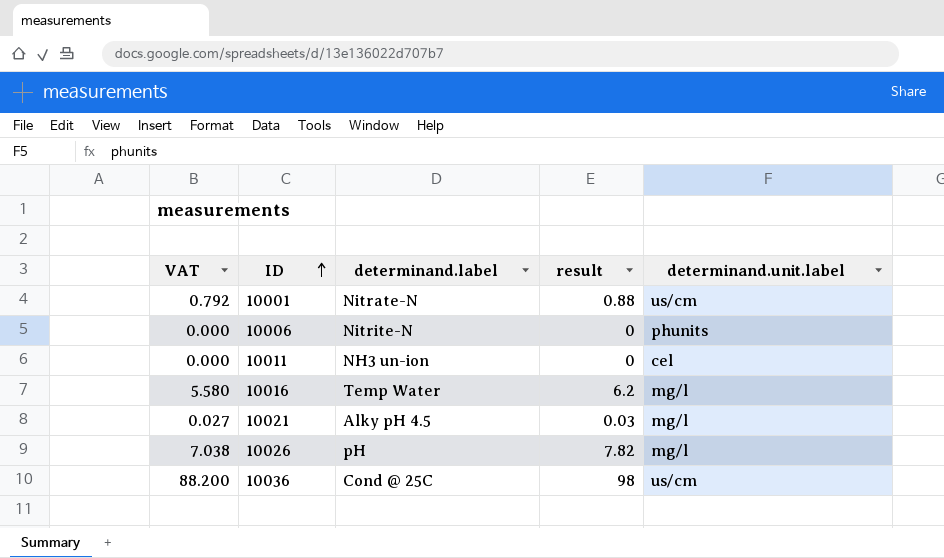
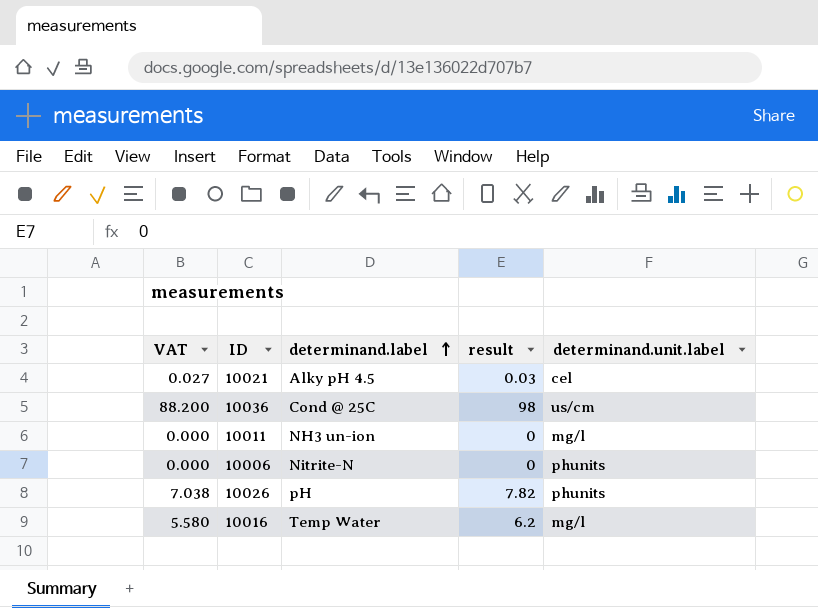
row order: ID ascending -> determinand.label ascending
row 10001: 0.792 | Nitrate-N | 0.88 | us/cm -> none
10021 | determinand.unit.label: mg/l -> cel
10011 | determinand.unit.label: cel -> mg/l
10026 | determinand.unit.label: mg/l -> phunits

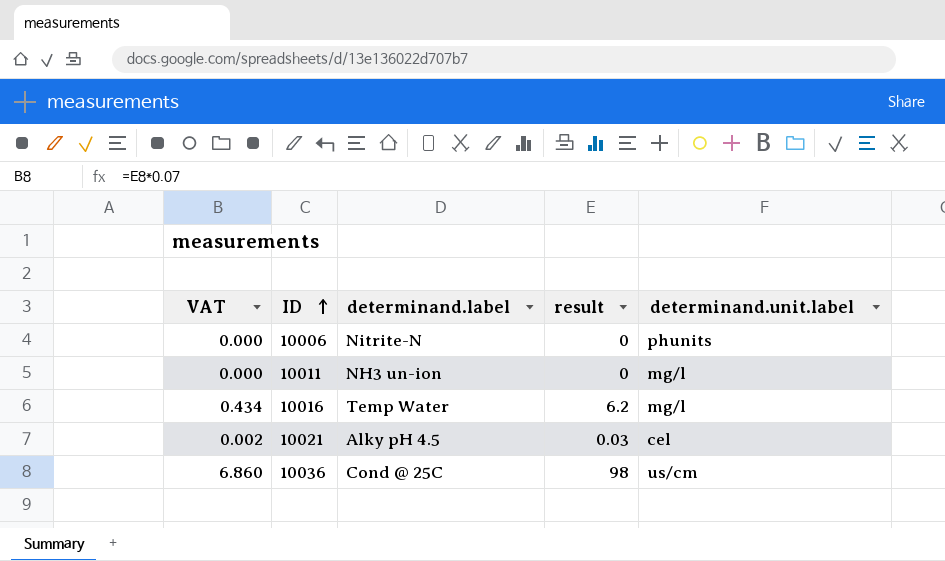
row order: determinand.label ascending -> ID ascending
column VAT | formula: [result] * 0.9 -> [result] * 0.07
row 10026: 7.038 | pH | 7.82 | phunits -> none

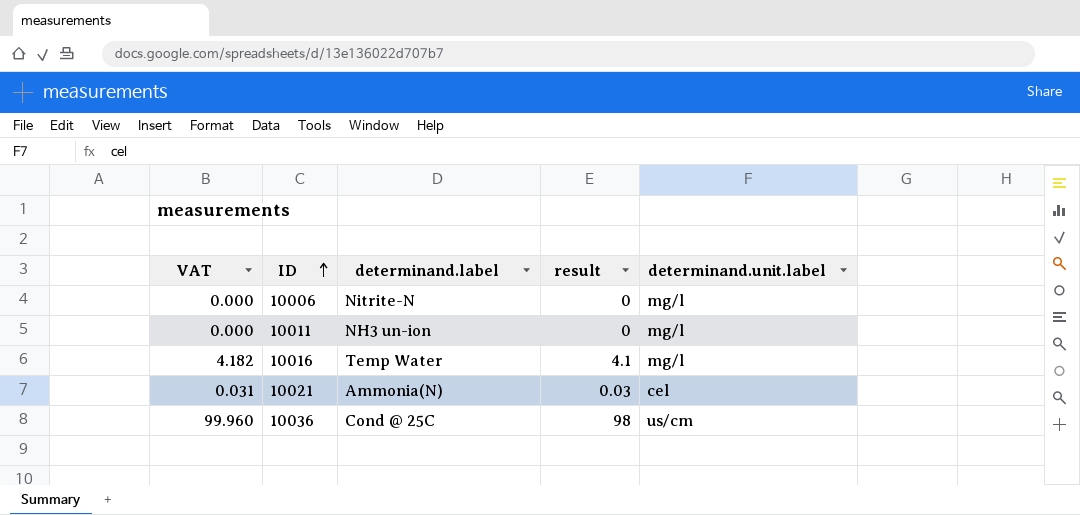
column VAT | formula: [result] * 0.07 -> [result] * 1.02
10006 | determinand.unit.label: phunits -> mg/l
10016 | result: 6.2 -> 4.1
10021 | determinand.label: Alky pH 4.5 -> Ammonia(N)

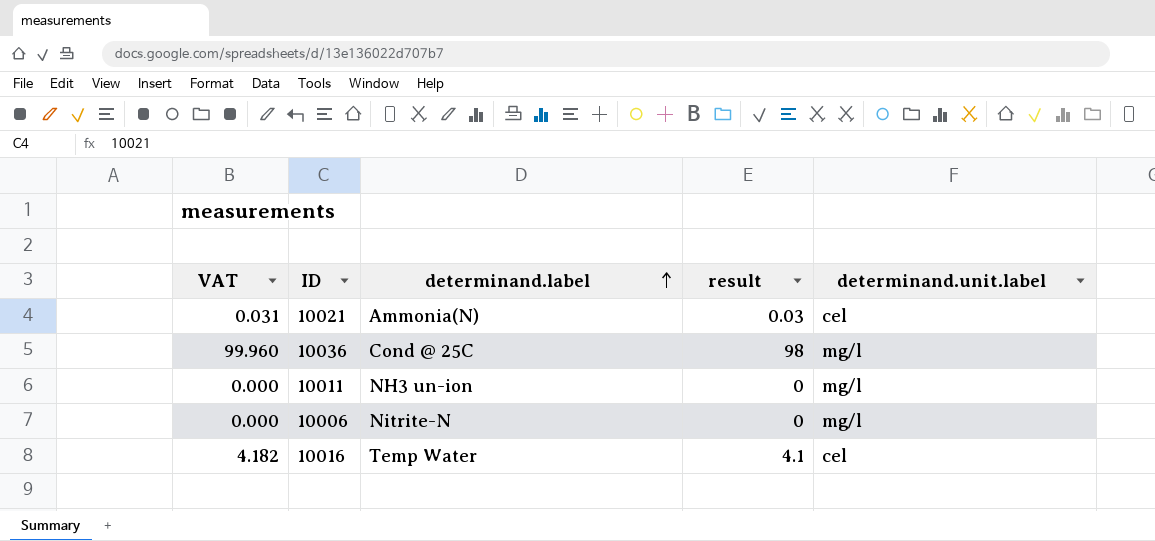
row order: ID ascending -> determinand.label ascending
10036 | determinand.unit.label: us/cm -> mg/l
10016 | determinand.unit.label: mg/l -> cel

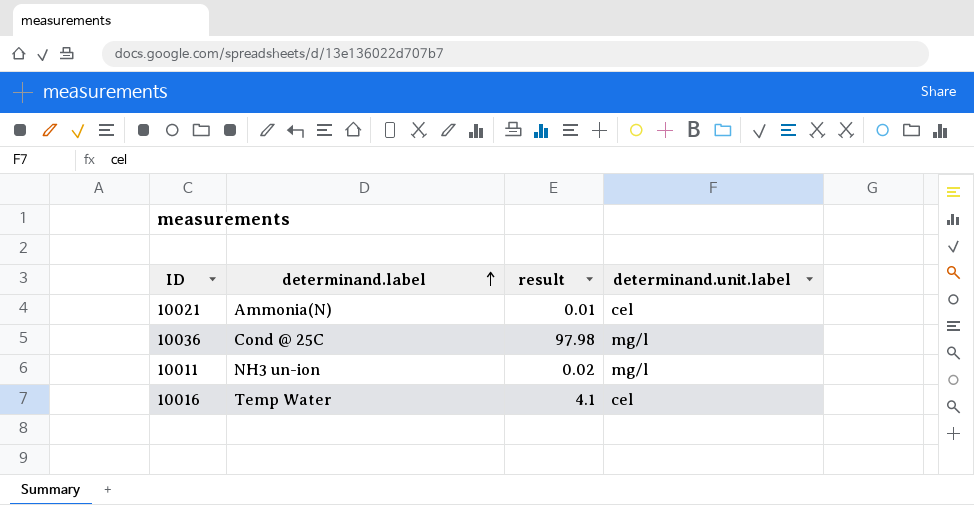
column VAT | formula: [result] * 1.02 -> none
row 10006: 0.000 | Nitrite-N | 0 | mg/l -> none
10021 | result: 0.03 -> 0.01
10036 | result: 98 -> 97.98
10011 | result: 0 -> 0.02

